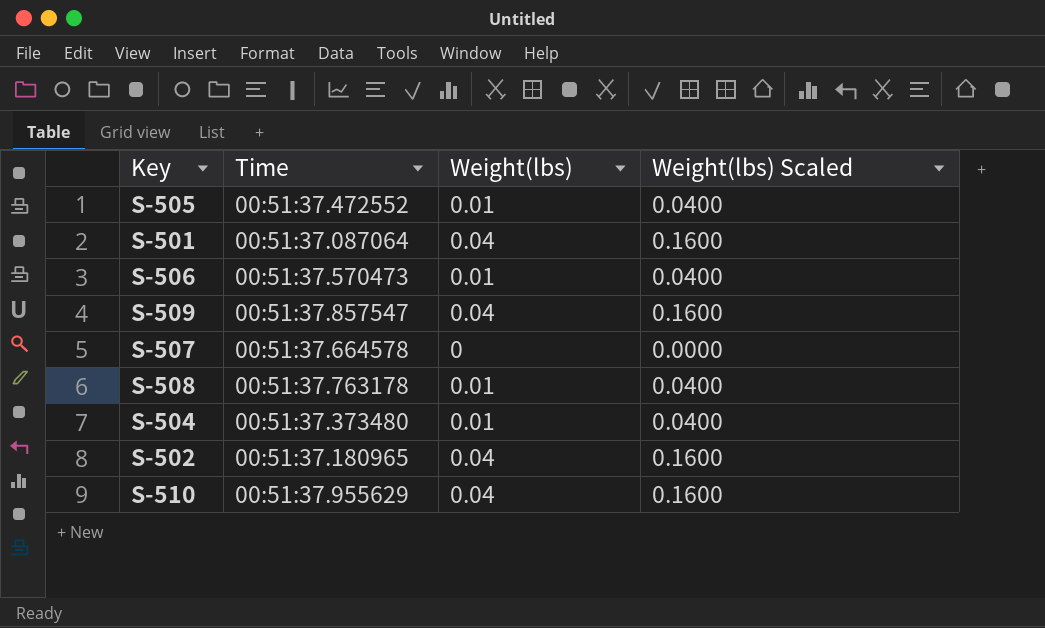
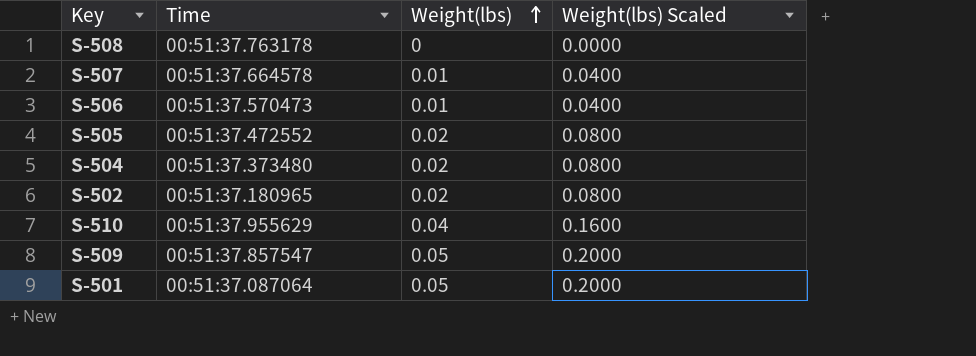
row order: none -> Weight(lbs) ascending
S-508 | Weight(lbs): 0.01 -> 0
S-508 | Weight(lbs) Scaled: 0.0400 -> 0.0000
S-507 | Weight(lbs): 0 -> 0.01
S-507 | Weight(lbs) Scaled: 0.0000 -> 0.0400
S-505 | Weight(lbs): 0.01 -> 0.02
S-505 | Weight(lbs) Scaled: 0.0400 -> 0.0800
S-504 | Weight(lbs): 0.01 -> 0.02
S-504 | Weight(lbs) Scaled: 0.0400 -> 0.0800
S-502 | Weight(lbs): 0.04 -> 0.02
S-502 | Weight(lbs) Scaled: 0.1600 -> 0.0800
S-509 | Weight(lbs): 0.04 -> 0.05
S-509 | Weight(lbs) Scaled: 0.1600 -> 0.2000
S-501 | Weight(lbs): 0.04 -> 0.05
S-501 | Weight(lbs) Scaled: 0.1600 -> 0.2000

